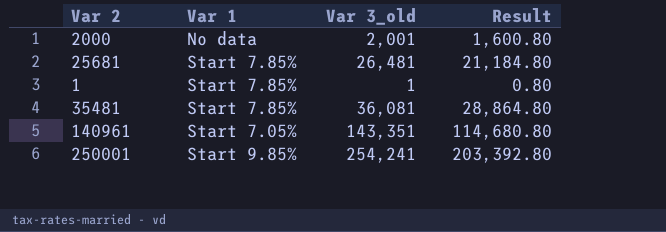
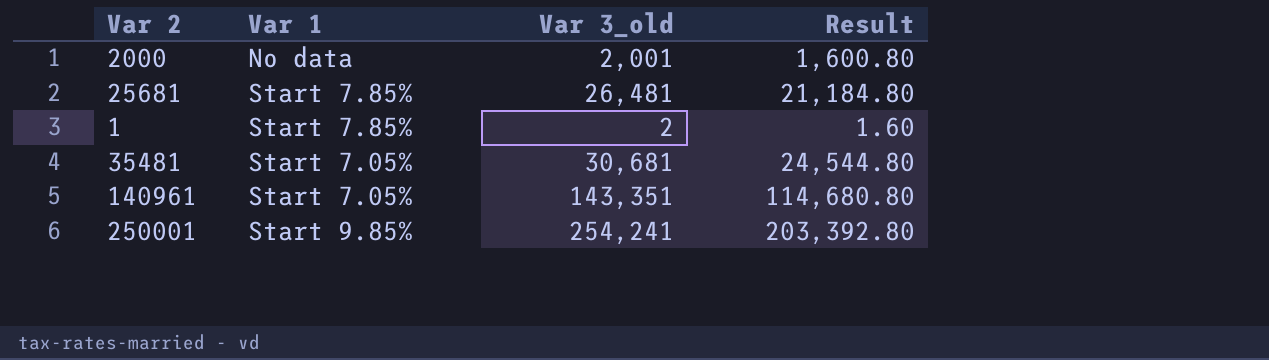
1 | Var 3_old: 1 -> 2
1 | Result: 0.80 -> 1.60
35481 | Var 1: Start 7.85% -> Start 7.05%
35481 | Var 3_old: 36,081 -> 30,681
35481 | Result: 28,864.80 -> 24,544.80

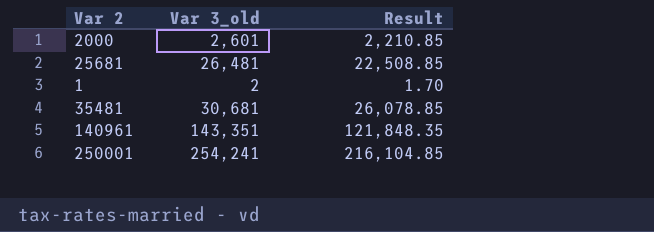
column Var 1 | position: 2 -> none
column Result | formula: [Var 3_old] * 0.8 -> [Var 3_old] * 0.85
2000 | Var 3_old: 2,001 -> 2,601

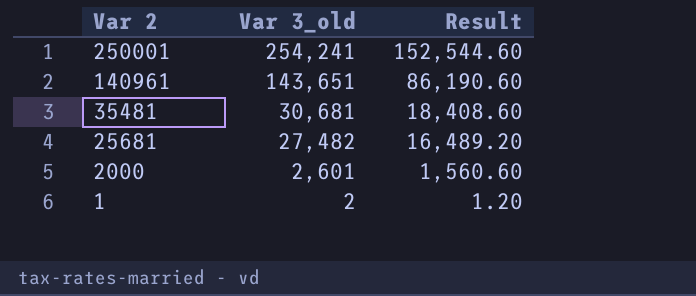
row order: none -> Var 2 descending
column Result | formula: [Var 3_old] * 0.85 -> [Var 3_old] * 0.6
140961 | Var 3_old: 143,351 -> 143,651
25681 | Var 3_old: 26,481 -> 27,482

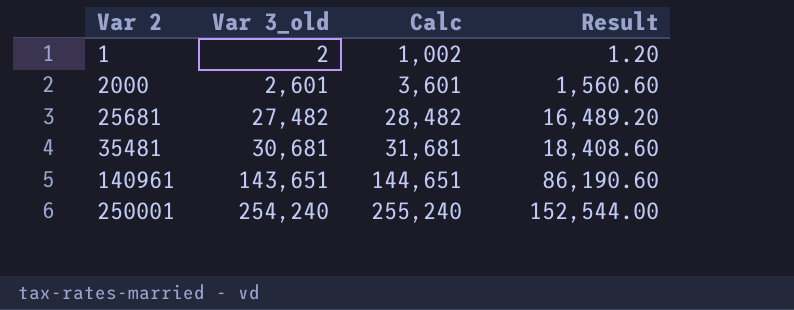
row order: Var 2 descending -> Var 2 ascending
column Calc | formula: none -> [Var 3_old] + 1000
250001 | Var 3_old: 254,241 -> 254,240
250001 | Result: 152,544.60 -> 152,544.00

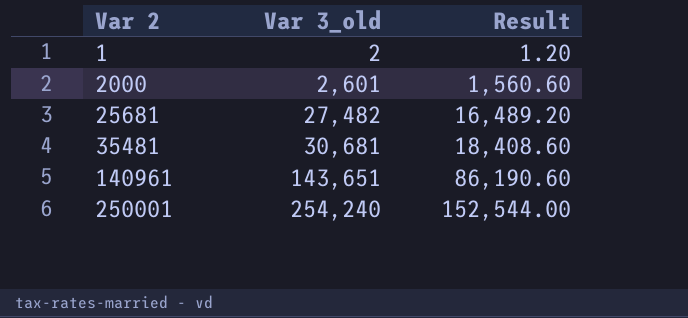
column Calc | formula: [Var 3_old] + 1000 -> none

